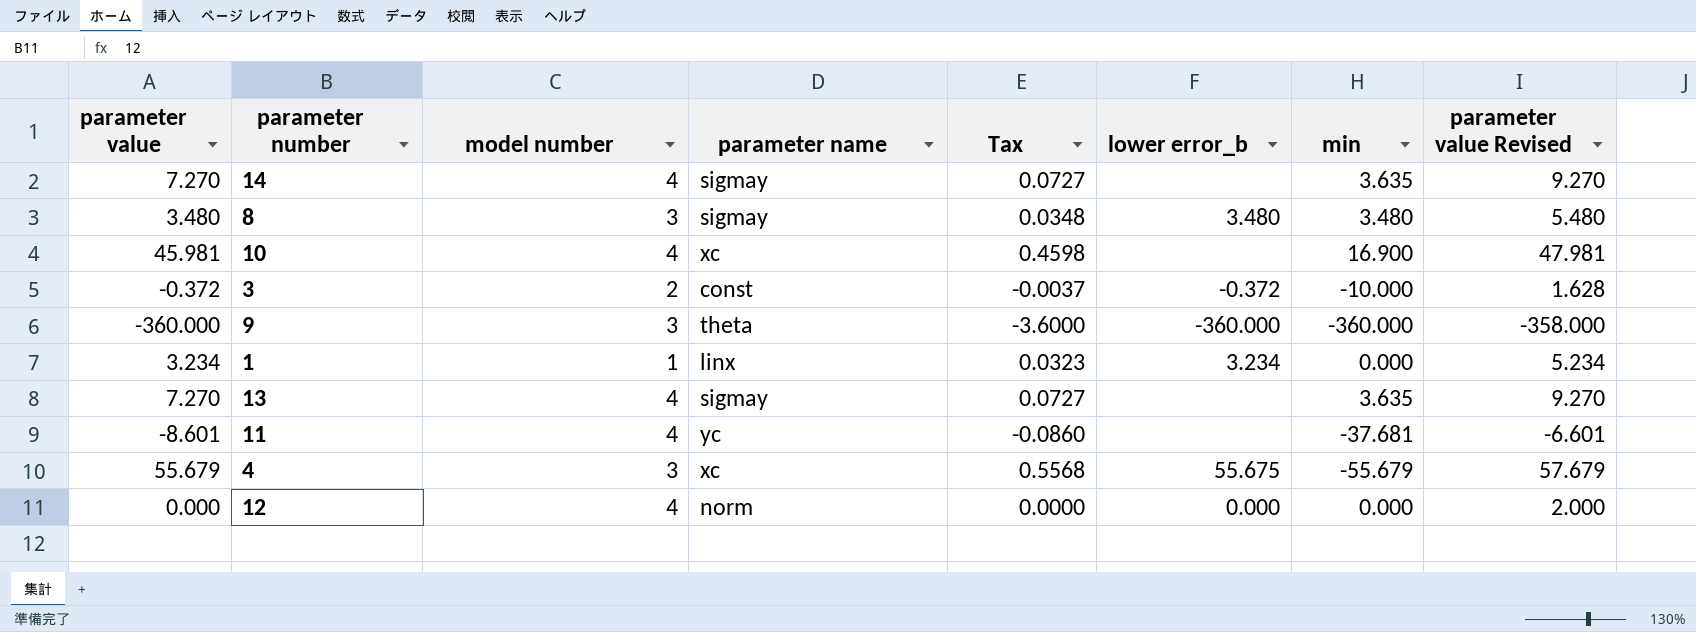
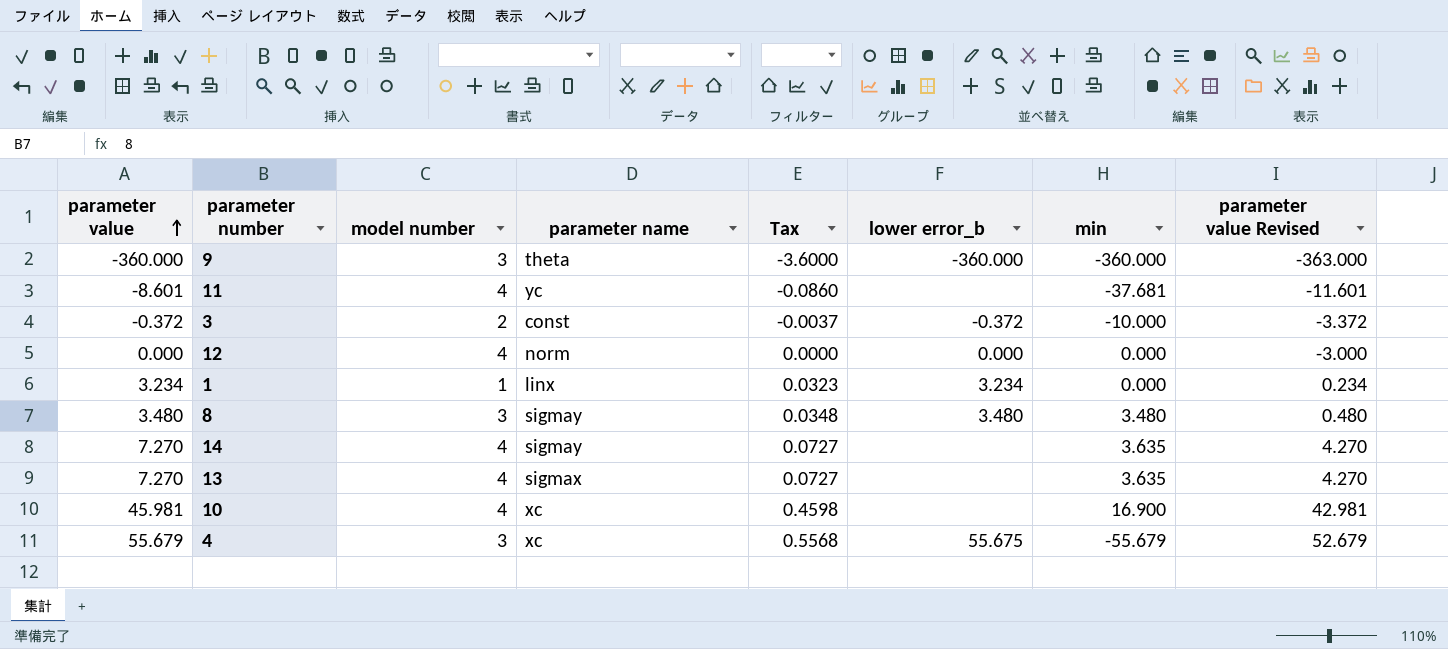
row order: none -> parameter value ascending
column parameter value Revised | formula: [parameter value] + 2 -> [parameter value] - 3
13 | parameter name: sigmay -> sigmax

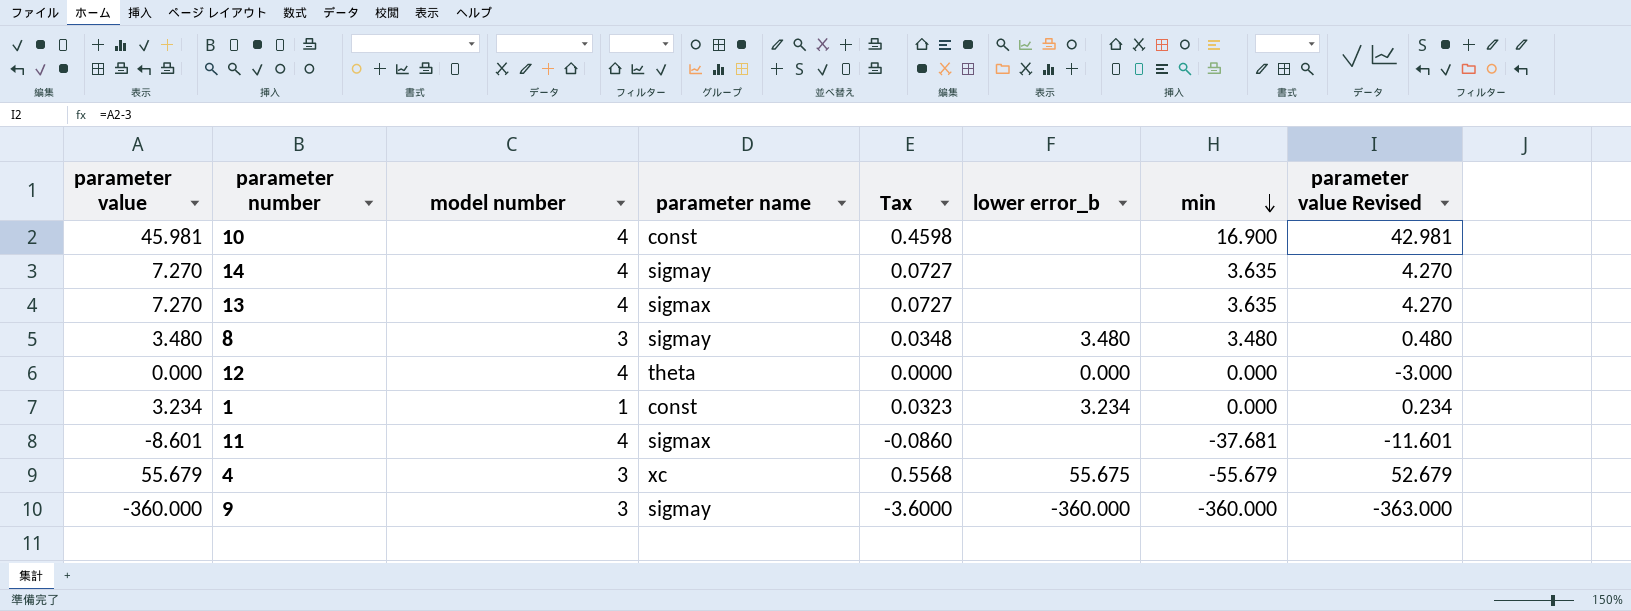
row order: parameter value ascending -> min descending
row 3: -0.372 | 2 | const | -0.0037 | -0.372 | -10.000 | -3.372 -> none
10 | parameter name: xc -> const
12 | parameter name: norm -> theta
1 | parameter name: linx -> const
11 | parameter name: yc -> sigmax
9 | parameter name: theta -> sigmay

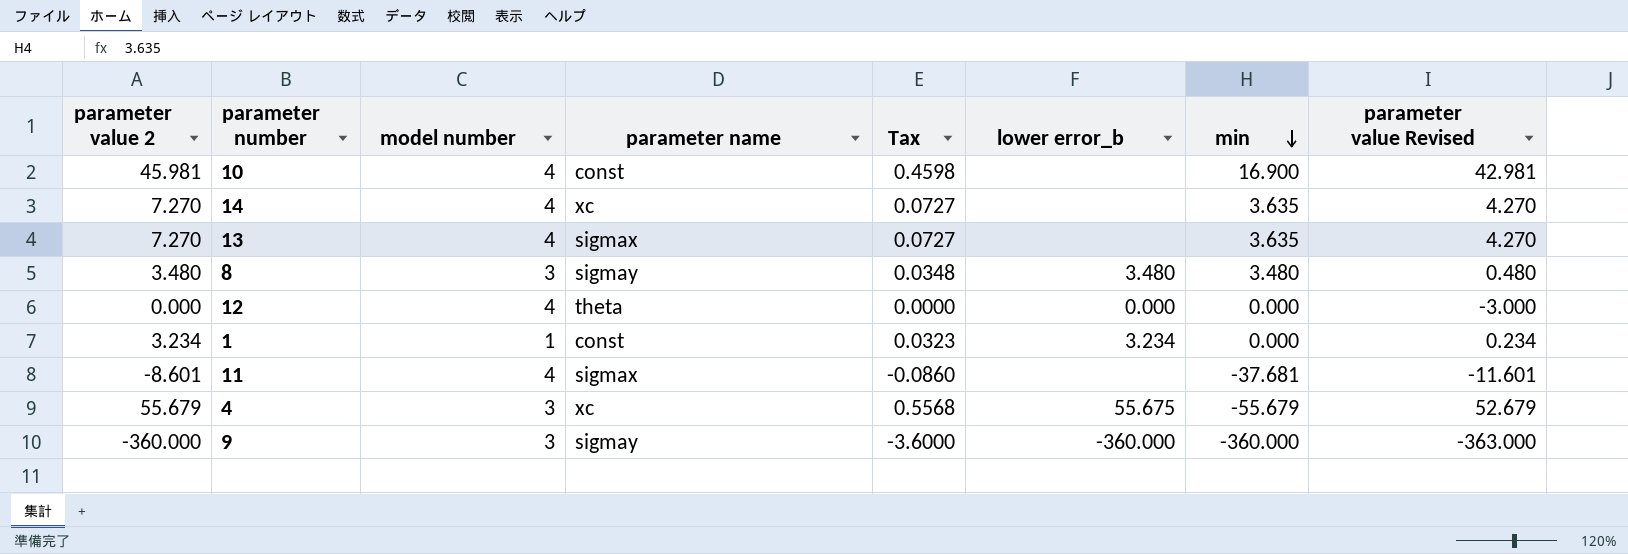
column name: parameter value -> parameter value 2
14 | parameter name: sigmay -> xc

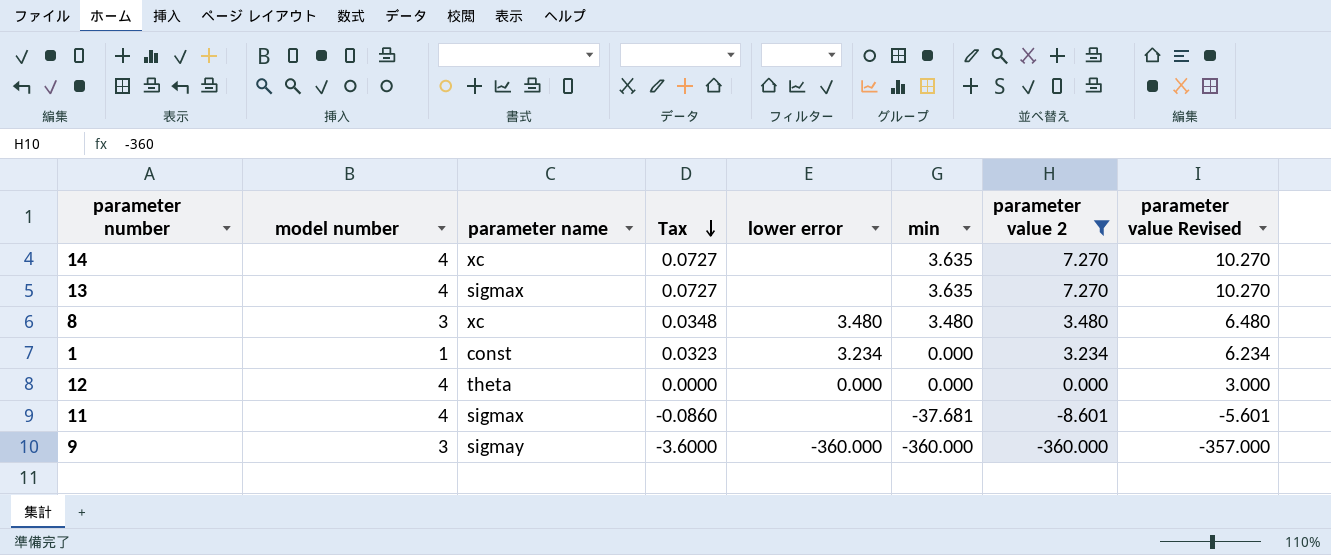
filter: none -> parameter value 2 <= 7.270
row order: min descending -> Tax descending
column name: lower error_b -> lower error
column parameter value 2 | position: 1 -> 7
column parameter value Revised | formula: [parameter value 2] - 3 -> [parameter value 2] + 3
8 | parameter name: sigmay -> xc

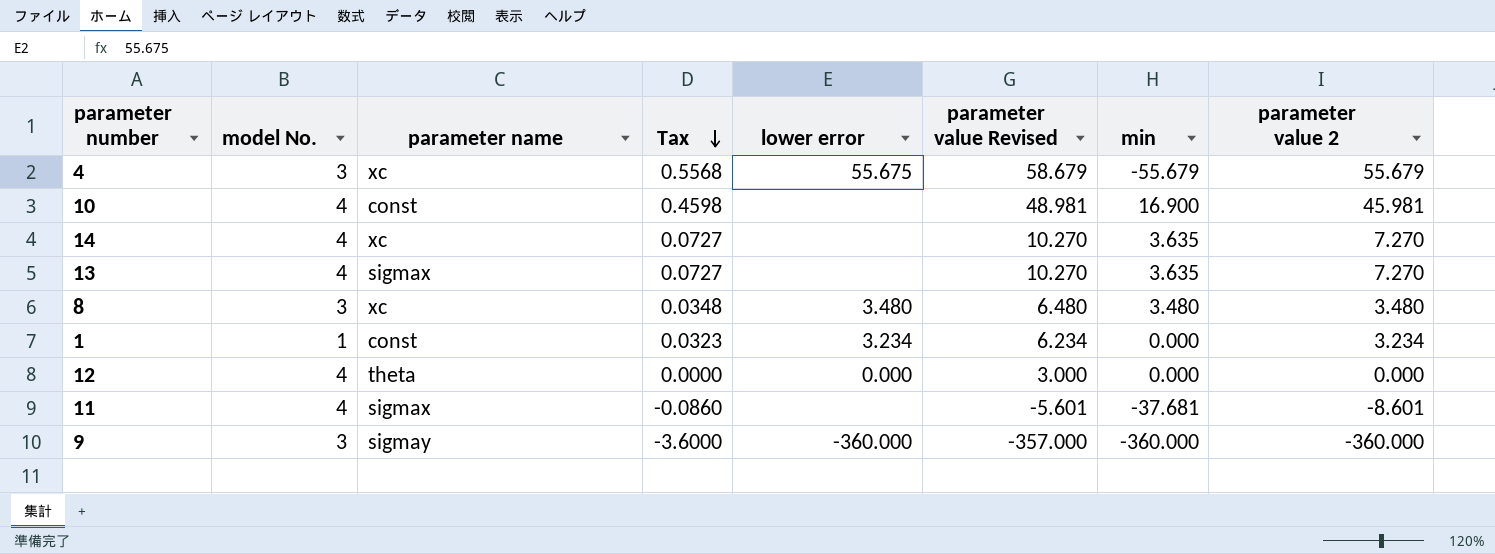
filter: parameter value 2 <= 7.270 -> none
column name: model number -> model No.
column parameter value Revised | position: 8 -> 6

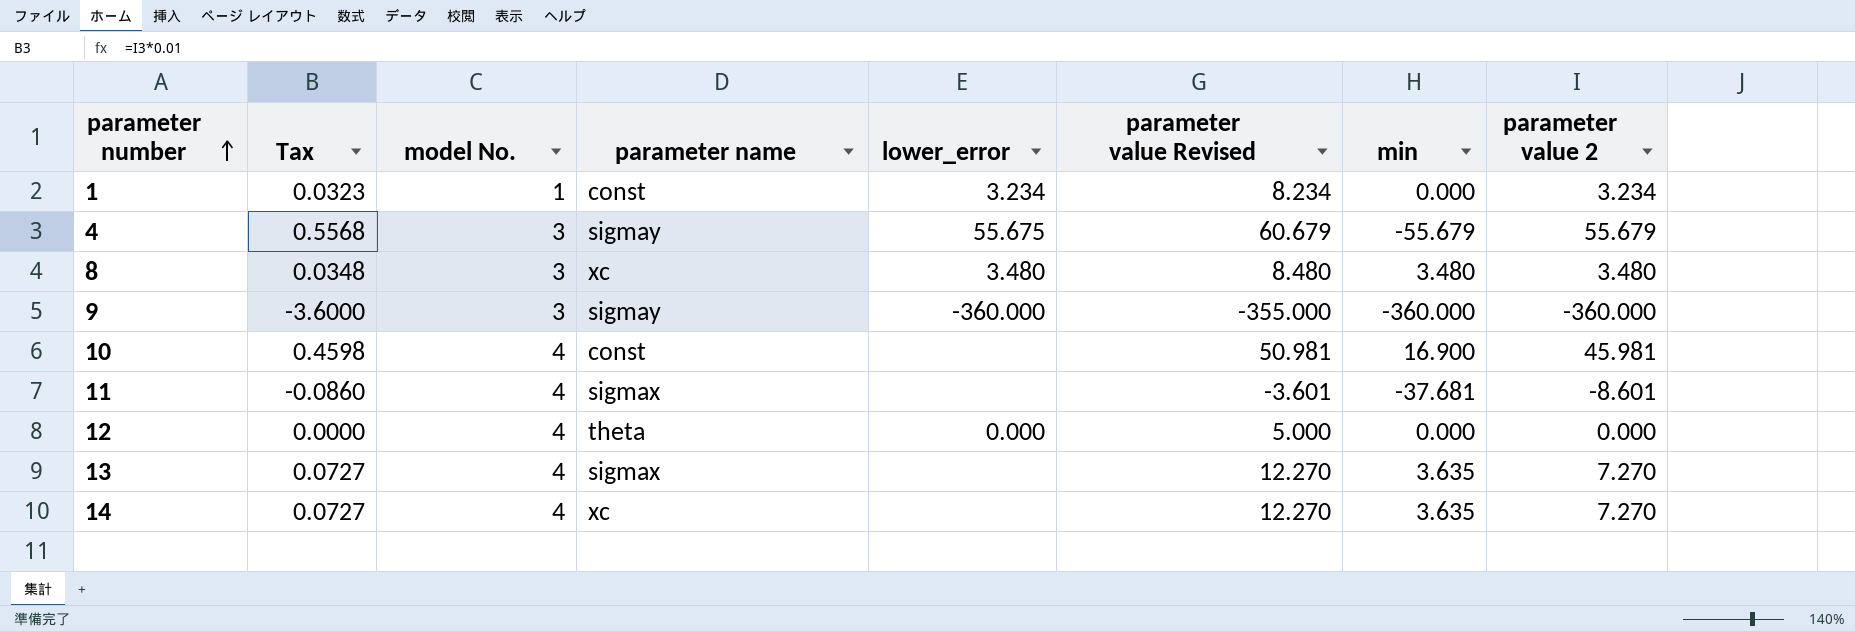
row order: Tax descending -> parameter number ascending
column Tax | position: 4 -> 2
column name: lower error -> lower_error
column parameter value Revised | formula: [parameter value 2] + 3 -> [parameter value 2] + 5
4 | parameter name: xc -> sigmay

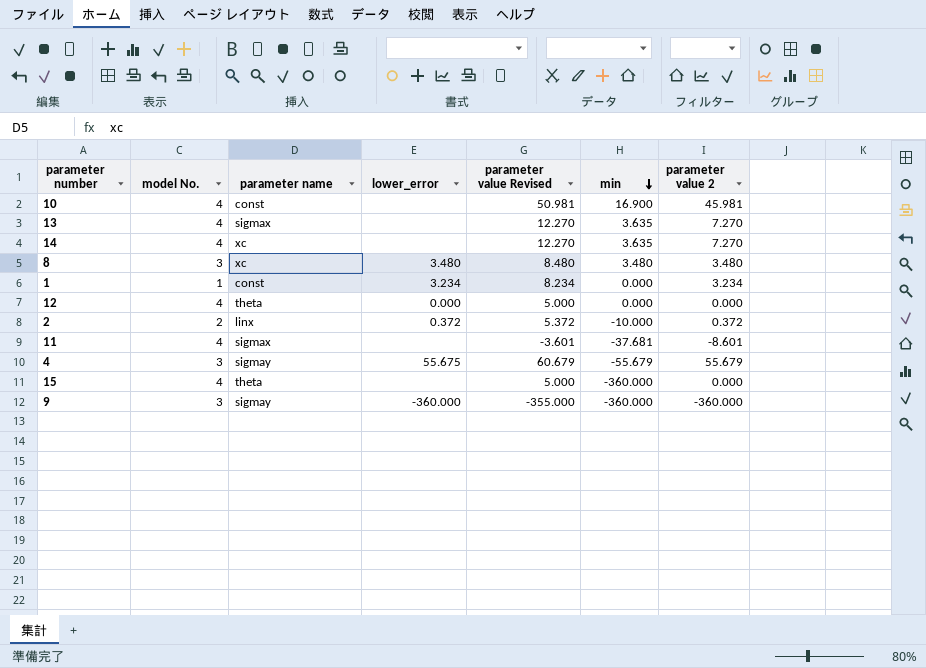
row order: parameter number ascending -> min descending
column Tax | formula: [parameter value 2] * 0.01 -> none
row 2: none -> 2 | linx | 0.372 | 5.372 | -10.000 | 0.372
row 15: none -> 4 | theta | none | 5.000 | -360.000 | 0.000

